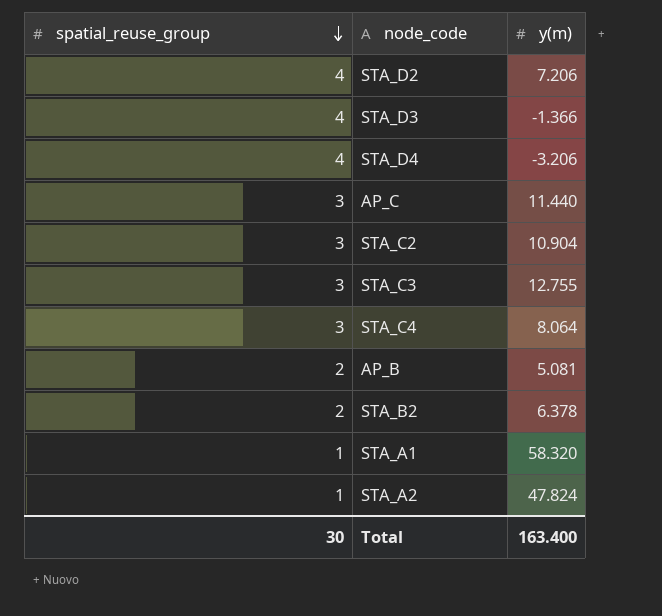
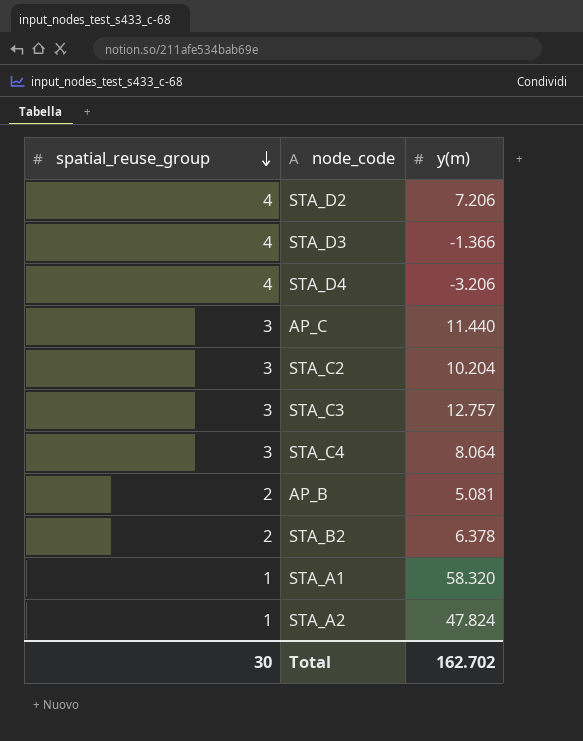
STA_C2 | y(m): 10.904 -> 10.204
STA_C3 | y(m): 12.755 -> 12.757
Total | y(m): 163.400 -> 162.702

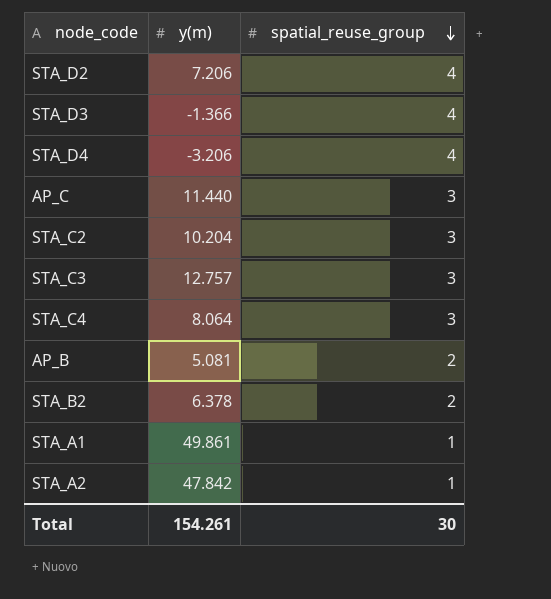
column spatial_reuse_group | position: 1 -> 3
STA_A1 | y(m): 58.320 -> 49.861
STA_A2 | y(m): 47.824 -> 47.842
Total | y(m): 162.702 -> 154.261

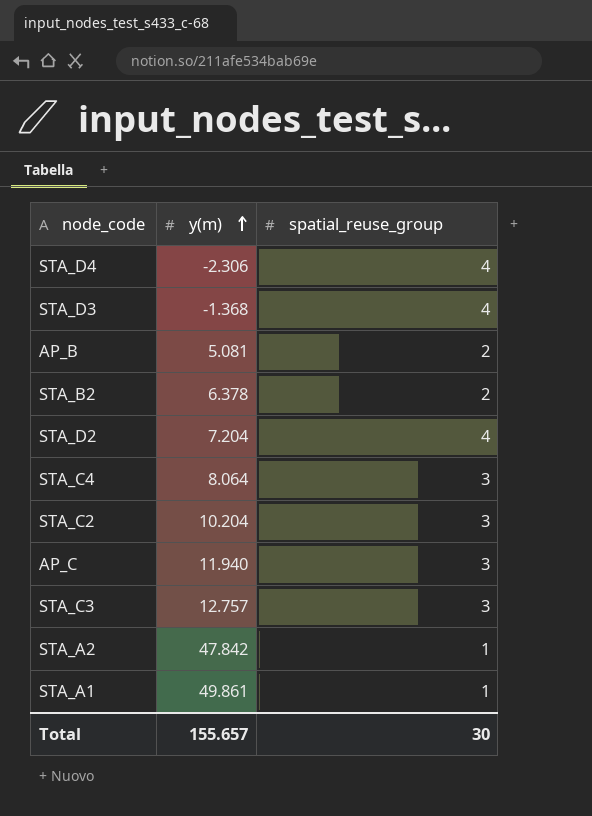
row order: spatial_reuse_group descending -> y(m) ascending
STA_D4 | y(m): -3.206 -> -2.306
STA_D3 | y(m): -1.366 -> -1.368
STA_D2 | y(m): 7.206 -> 7.204
AP_C | y(m): 11.440 -> 11.940
Total | y(m): 154.261 -> 155.657

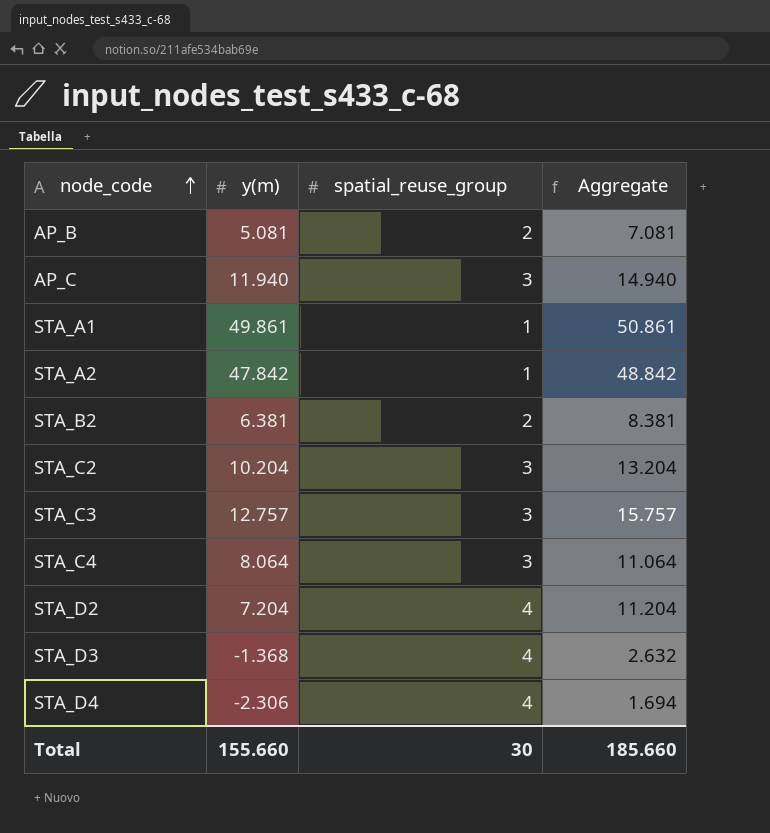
row order: y(m) ascending -> node_code ascending
column Aggregate | formula: none -> [y(m)] + [spatial_reuse_group]
STA_B2 | y(m): 6.378 -> 6.381
Total | y(m): 155.657 -> 155.660

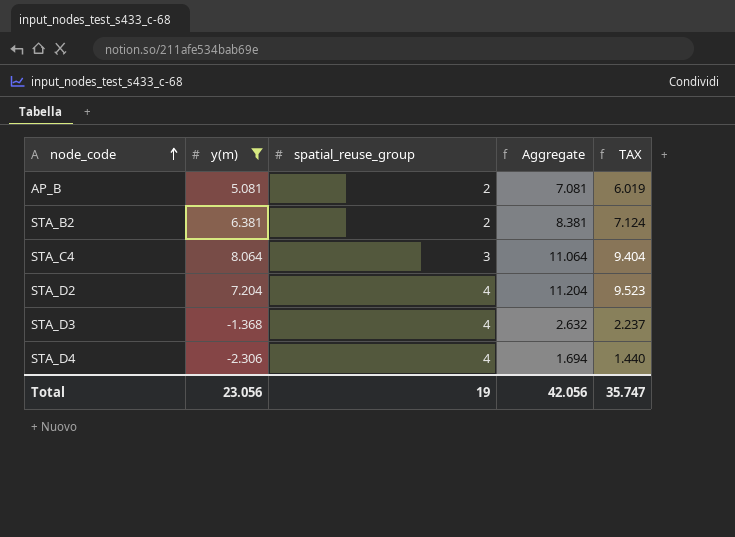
filter: none -> y(m) <= 8.064
column TAX | formula: none -> [Aggregate] * 0.85
Total | y(m): 155.660 -> 23.056
Total | spatial_reuse_group: 30 -> 19
Total | Aggregate: 185.660 -> 42.056

